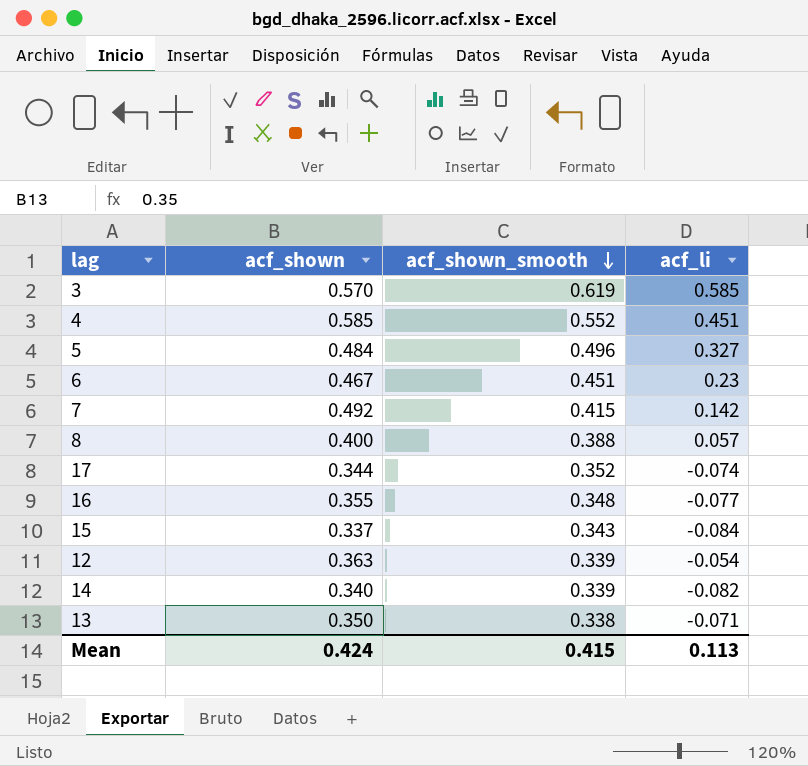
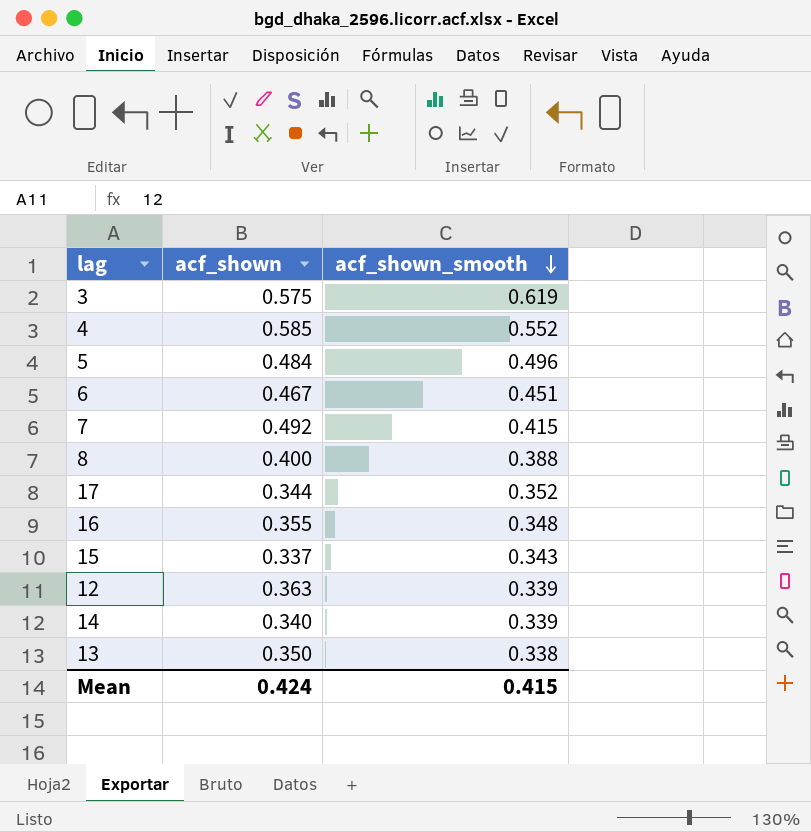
column acf_li | position: 4 -> none
3 | acf_shown: 0.570 -> 0.575

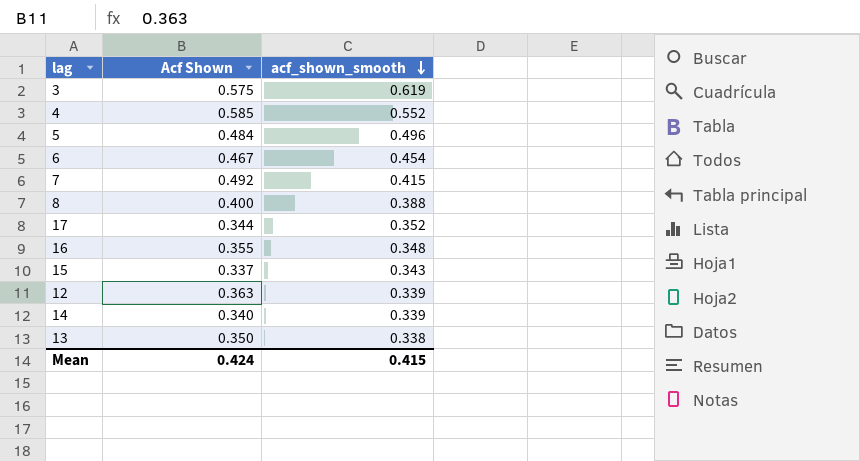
column name: acf_shown -> Acf Shown
6 | acf_shown_smooth: 0.451 -> 0.454

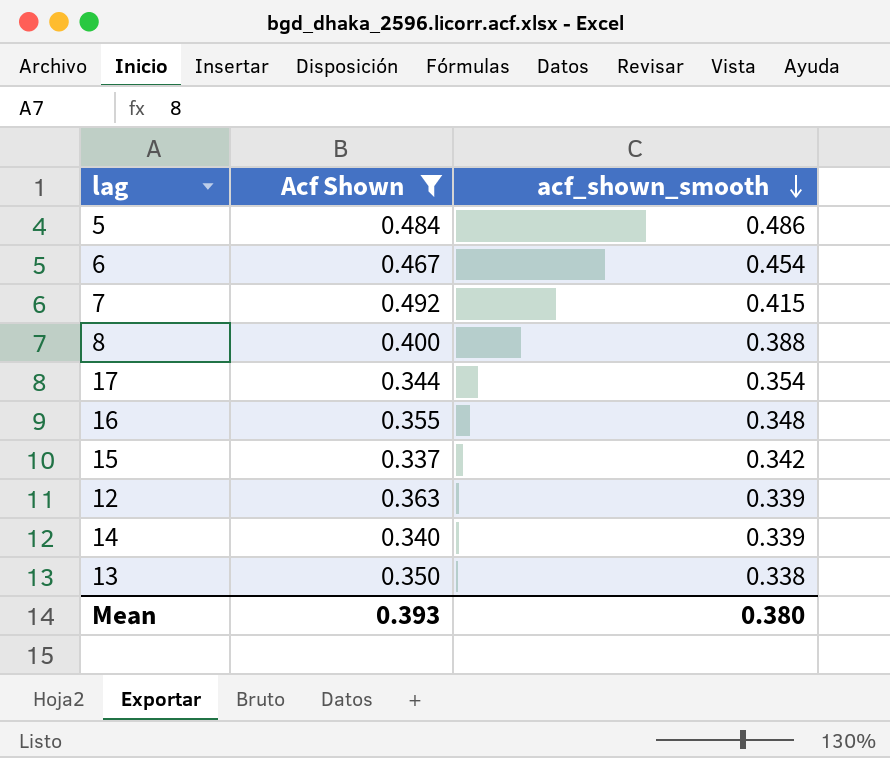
filter: none -> Acf Shown <= 0.492
5 | acf_shown_smooth: 0.496 -> 0.486
17 | acf_shown_smooth: 0.352 -> 0.354
15 | acf_shown_smooth: 0.343 -> 0.342
Mean | Acf Shown: 0.424 -> 0.393
Mean | acf_shown_smooth: 0.415 -> 0.380

